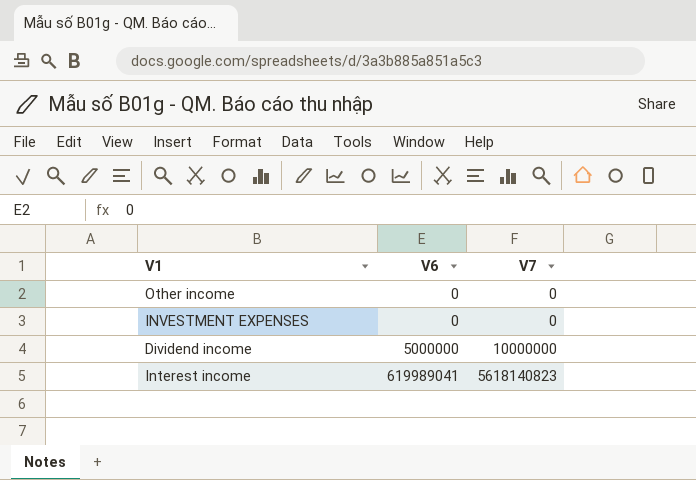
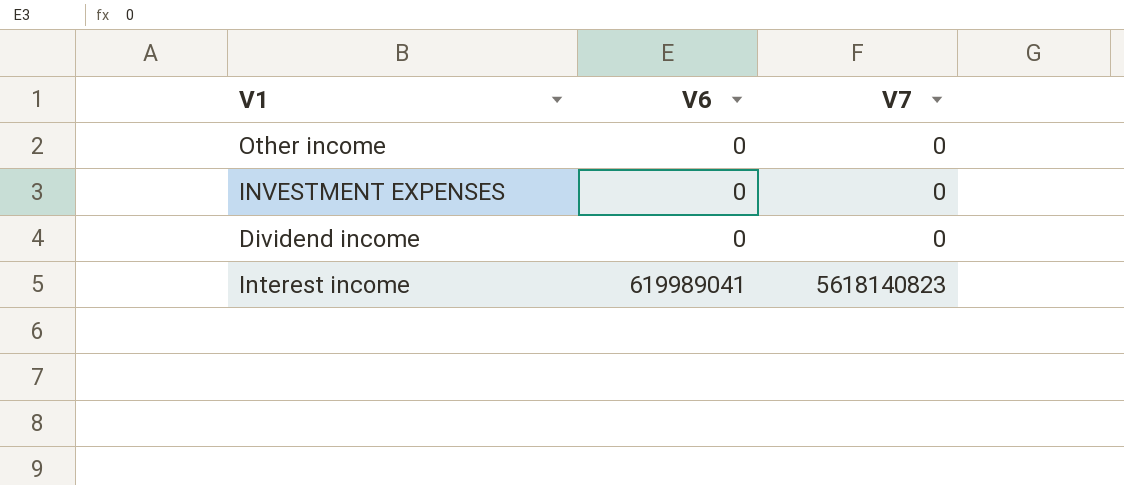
Dividend income | V6: 5000000 -> 0
Dividend income | V7: 10000000 -> 0

